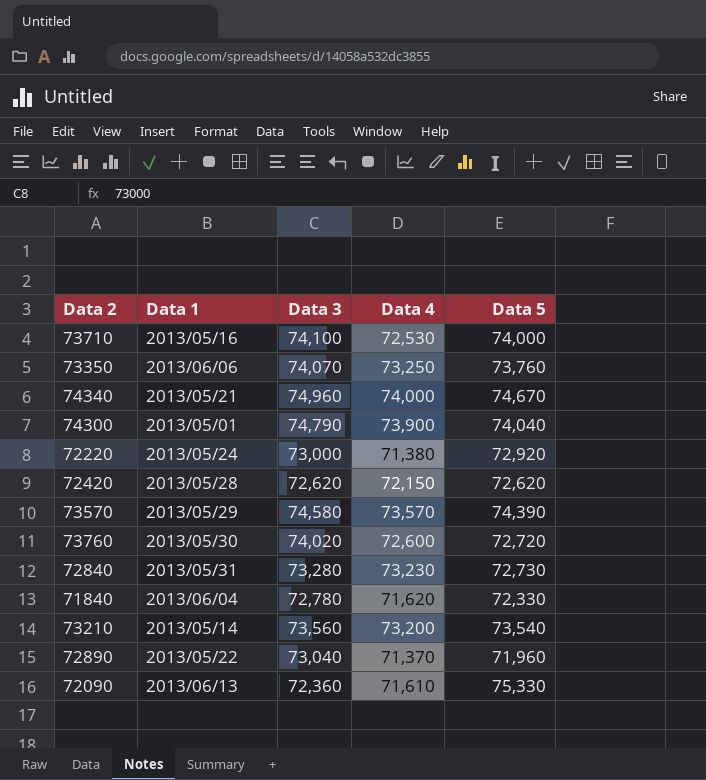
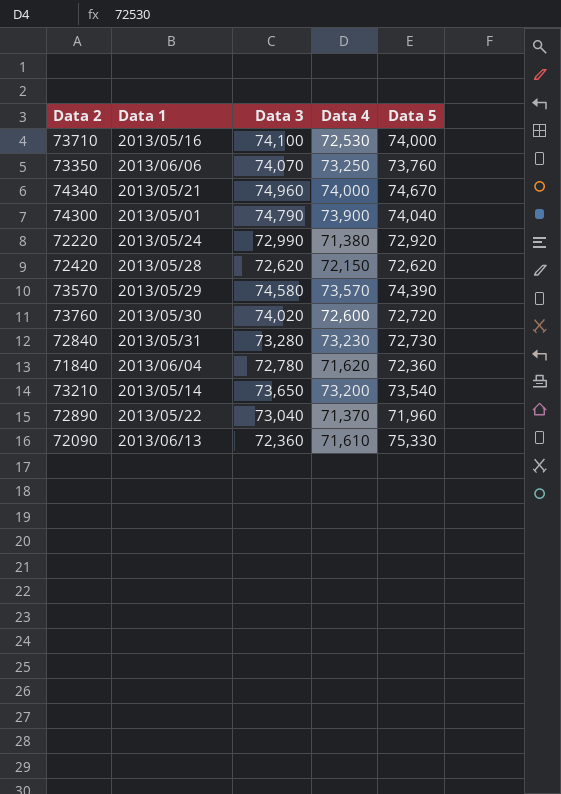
72220 | Data 3: 73,000 -> 72,990
71840 | Data 5: 72,330 -> 72,360
73210 | Data 3: 73,560 -> 73,650

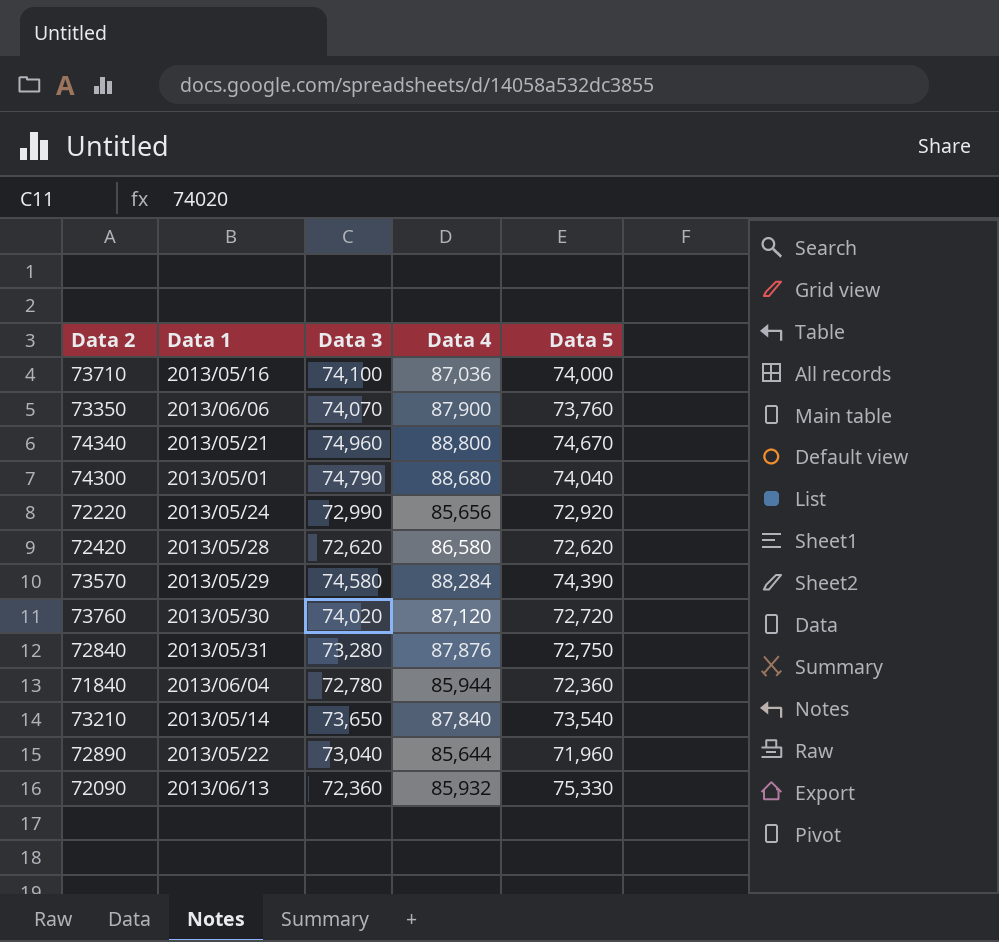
73710 | Data 4: 72,530 -> 87,036
73350 | Data 4: 73,250 -> 87,900
74340 | Data 4: 74,000 -> 88,800
74300 | Data 4: 73,900 -> 88,680
72220 | Data 4: 71,380 -> 85,656
72420 | Data 4: 72,150 -> 86,580
73570 | Data 4: 73,570 -> 88,284
73760 | Data 4: 72,600 -> 87,120
72840 | Data 4: 73,230 -> 87,876
72840 | Data 5: 72,730 -> 72,750
71840 | Data 4: 71,620 -> 85,944
73210 | Data 4: 73,200 -> 87,840
72890 | Data 4: 71,370 -> 85,644
72090 | Data 4: 71,610 -> 85,932

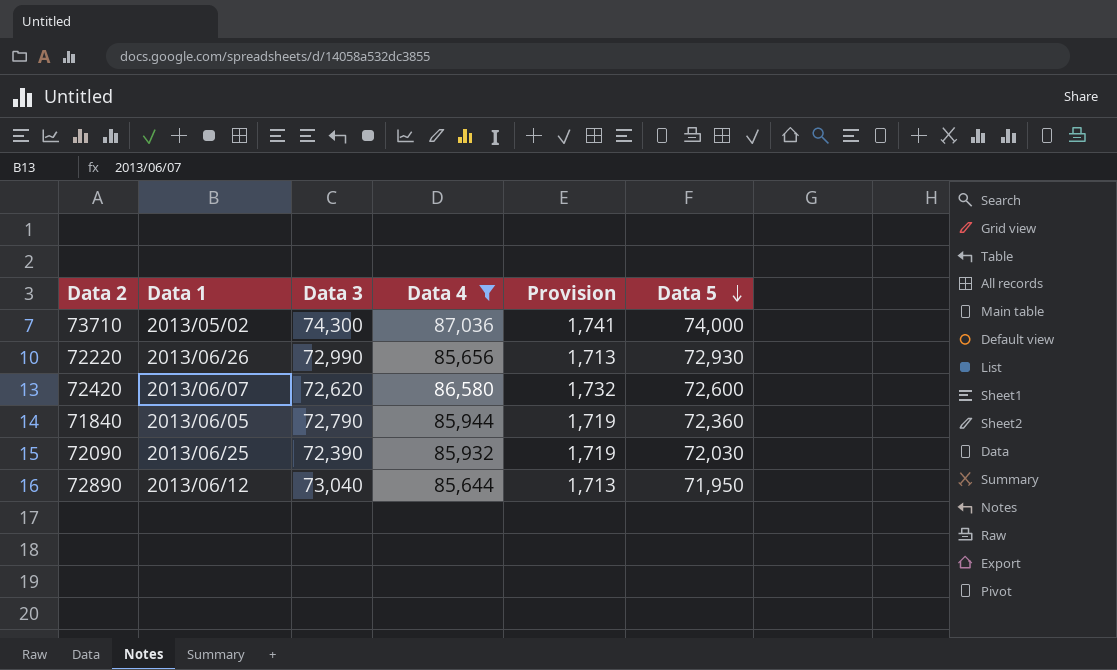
filter: none -> Data 4 <= 87,036
row order: none -> Data 5 descending
column Provision | formula: none -> [Data 4] * 0.02
73710 | Data 1: 2013/05/16 -> 2013/05/02
73710 | Data 3: 74,100 -> 74,300
72220 | Data 1: 2013/05/24 -> 2013/06/26
72220 | Data 5: 72,920 -> 72,930
72420 | Data 1: 2013/05/28 -> 2013/06/07
72420 | Data 5: 72,620 -> 72,600
71840 | Data 1: 2013/06/04 -> 2013/06/05
71840 | Data 3: 72,780 -> 72,790
72090 | Data 1: 2013/06/13 -> 2013/06/25
72090 | Data 3: 72,360 -> 72,390
72090 | Data 5: 75,330 -> 72,030
72890 | Data 1: 2013/05/22 -> 2013/06/12
72890 | Data 5: 71,960 -> 71,950

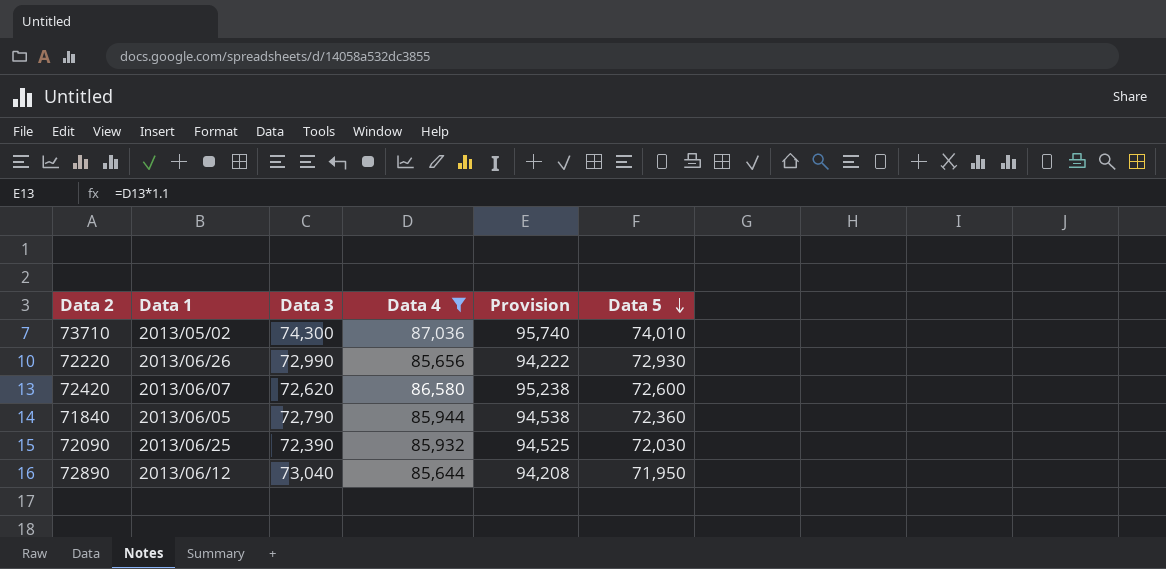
column Provision | formula: [Data 4] * 0.02 -> [Data 4] * 1.1
73710 | Data 5: 74,000 -> 74,010

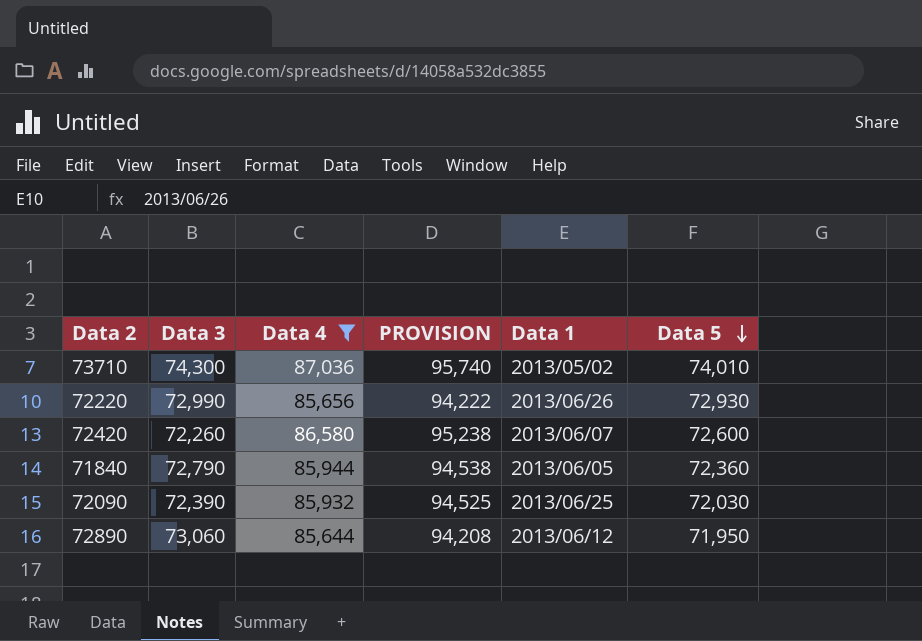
column name: Provision -> PROVISION
column Data 1 | position: 2 -> 5
72420 | Data 3: 72,620 -> 72,260
72890 | Data 3: 73,040 -> 73,060

